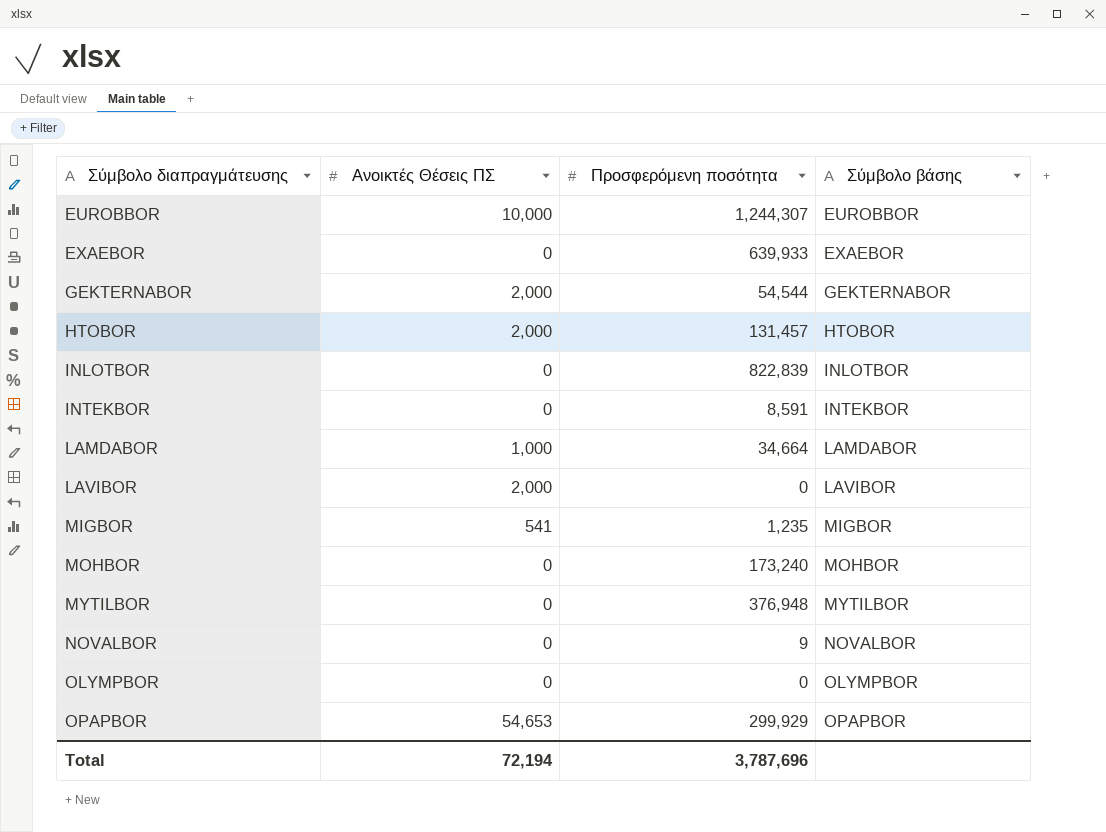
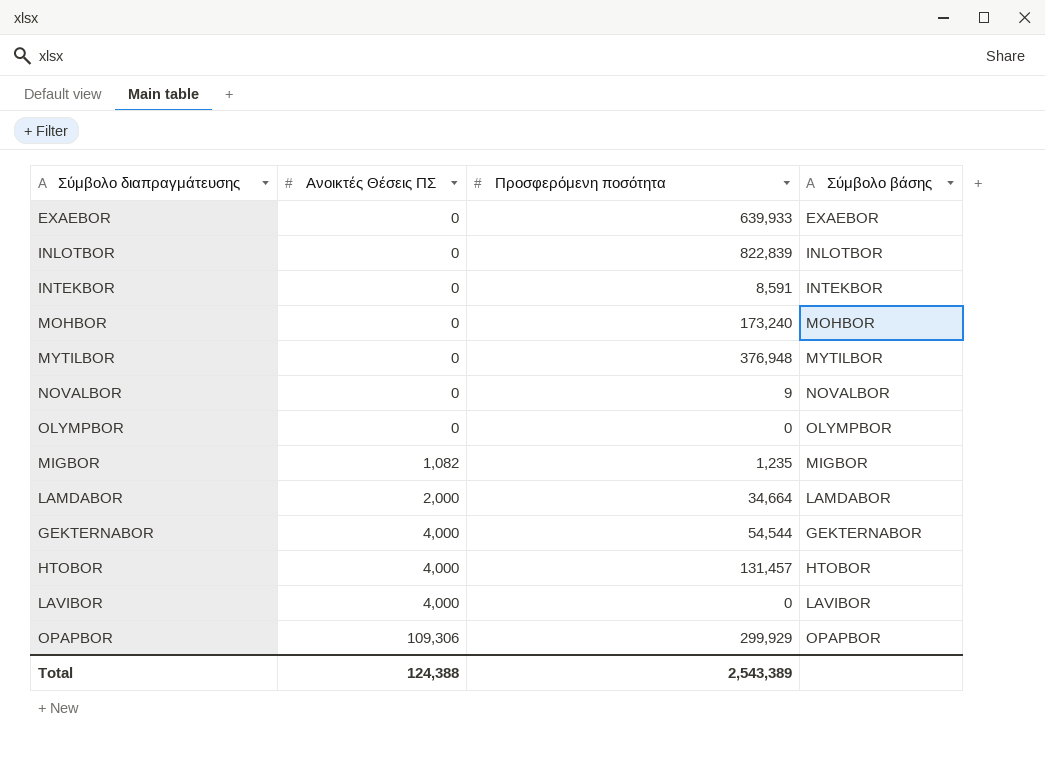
row order: Σύμβολο διαπραγμάτευσης ascending -> Ανοικτές Θέσεις ΠΣ ascending
row EUROBBOR: 10,000 | 1,244,307 | EUROBBOR -> none
MIGBOR | Ανοικτές Θέσεις ΠΣ: 541 -> 1,082
LAMDABOR | Ανοικτές Θέσεις ΠΣ: 1,000 -> 2,000
GEKTERNABOR | Ανοικτές Θέσεις ΠΣ: 2,000 -> 4,000
HTOBOR | Ανοικτές Θέσεις ΠΣ: 2,000 -> 4,000
LAVIBOR | Ανοικτές Θέσεις ΠΣ: 2,000 -> 4,000
OPAPBOR | Ανοικτές Θέσεις ΠΣ: 54,653 -> 109,306
Total | Ανοικτές Θέσεις ΠΣ: 72,194 -> 124,388
Total | Προσφερόμενη ποσότητα: 3,787,696 -> 2,543,389

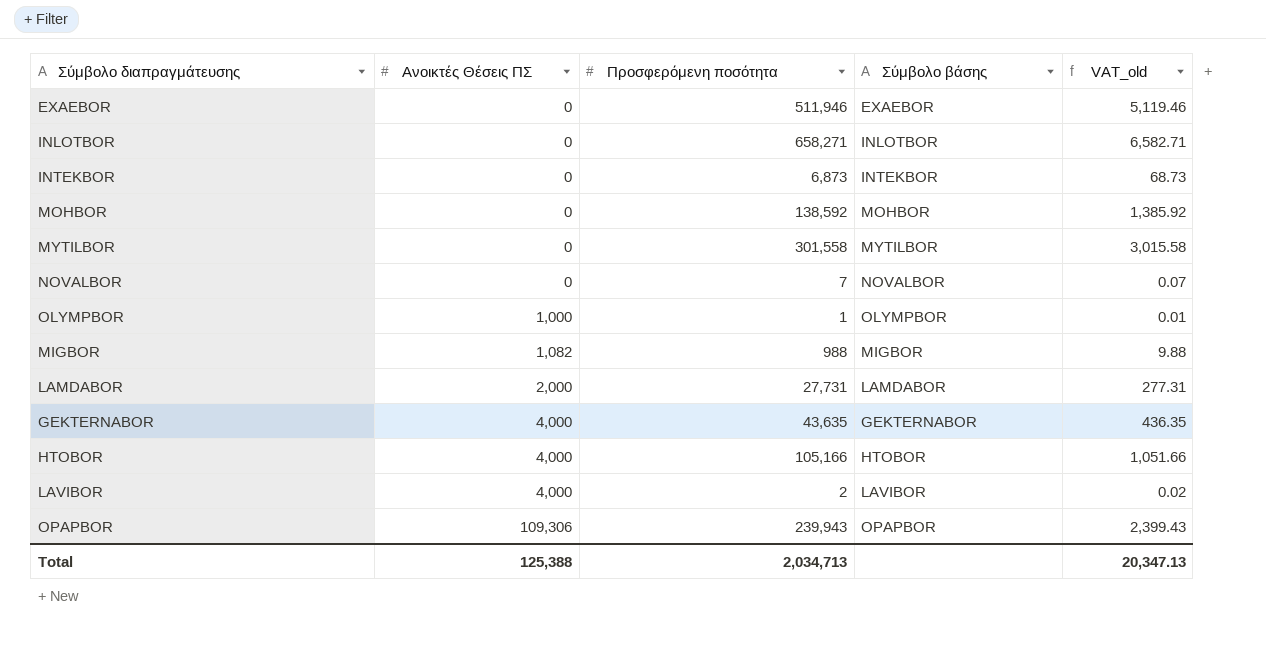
column VAT_old | formula: none -> [Προσφερόμενη ποσότητα] * 0.01
EXAEBOR | Προσφερόμενη ποσότητα: 639,933 -> 511,946
INLOTBOR | Προσφερόμενη ποσότητα: 822,839 -> 658,271
INTEKBOR | Προσφερόμενη ποσότητα: 8,591 -> 6,873
MOHBOR | Προσφερόμενη ποσότητα: 173,240 -> 138,592
MYTILBOR | Προσφερόμενη ποσότητα: 376,948 -> 301,558
NOVALBOR | Προσφερόμενη ποσότητα: 9 -> 7
OLYMPBOR | Ανοικτές Θέσεις ΠΣ: 0 -> 1,000
OLYMPBOR | Προσφερόμενη ποσότητα: 0 -> 1
MIGBOR | Προσφερόμενη ποσότητα: 1,235 -> 988
LAMDABOR | Προσφερόμενη ποσότητα: 34,664 -> 27,731
GEKTERNABOR | Προσφερόμενη ποσότητα: 54,544 -> 43,635
HTOBOR | Προσφερόμενη ποσότητα: 131,457 -> 105,166
LAVIBOR | Προσφερόμενη ποσότητα: 0 -> 2
OPAPBOR | Προσφερόμενη ποσότητα: 299,929 -> 239,943
Total | Ανοικτές Θέσεις ΠΣ: 124,388 -> 125,388
Total | Προσφερόμενη ποσότητα: 2,543,389 -> 2,034,713

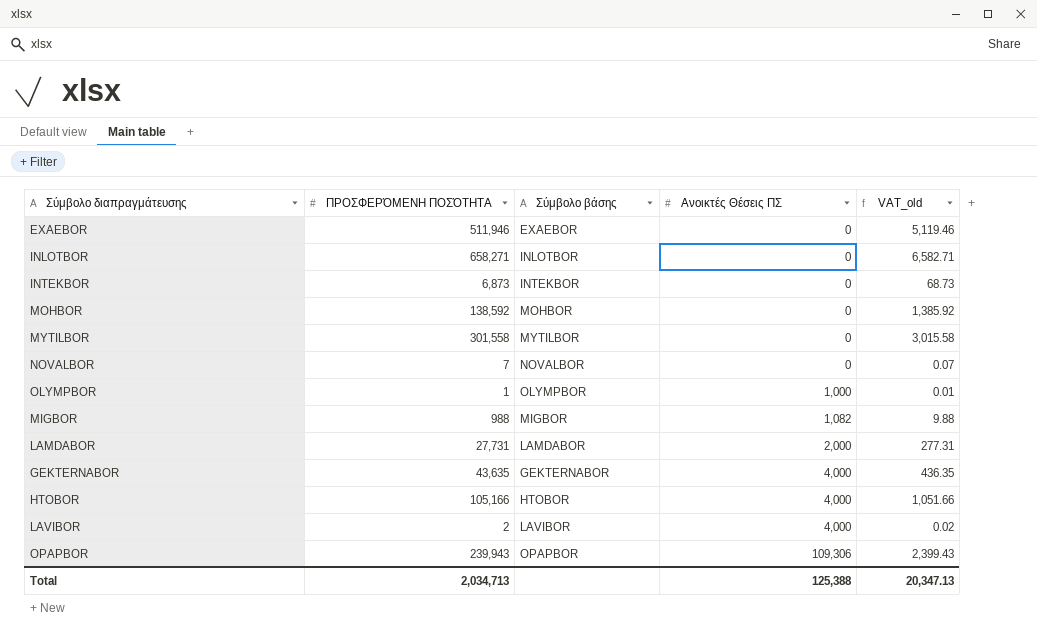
column name: Προσφερόμενη ποσότητα -> ΠΡΟΣΦΕΡΌΜΕΝΗ ΠΟΣΌΤΗΤΑ
column Ανοικτές Θέσεις ΠΣ | position: 2 -> 4

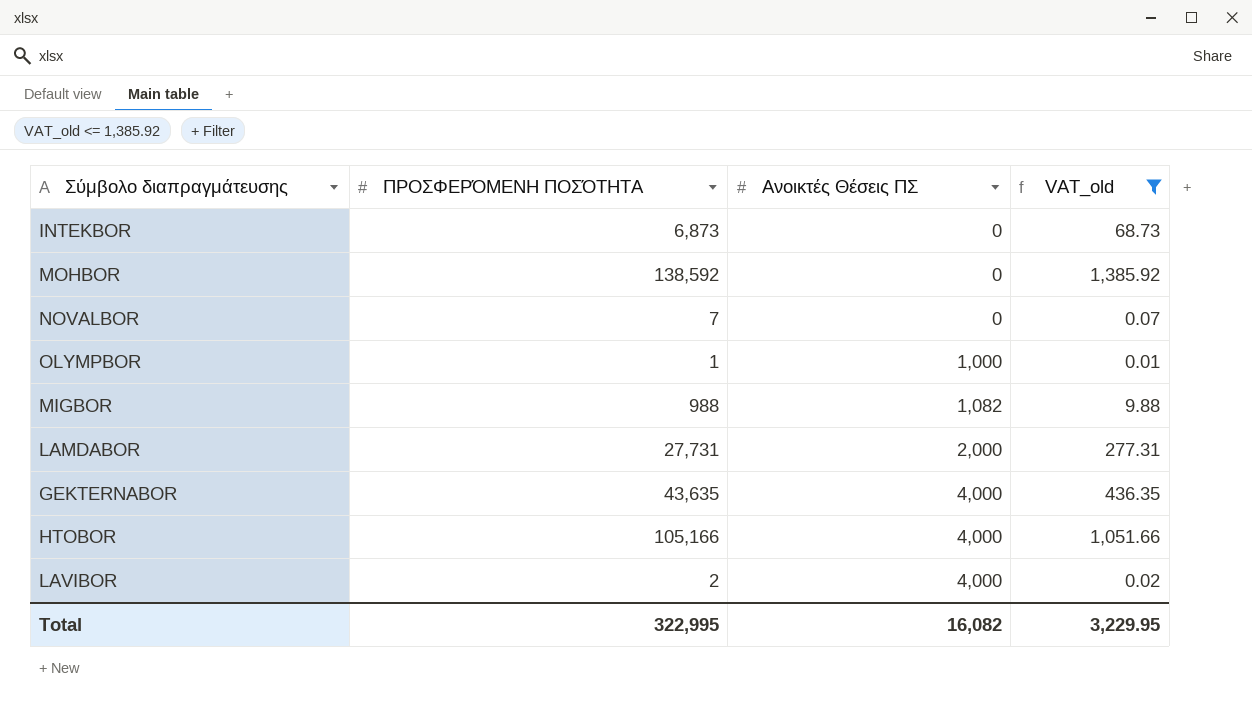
filter: none -> VAT_old <= 1,385.92
column Σύμβολο βάσης | position: 3 -> none
Total | ΠΡΟΣΦΕΡΌΜΕΝΗ ΠΟΣΌΤΗΤΑ: 2,034,713 -> 322,995
Total | Ανοικτές Θέσεις ΠΣ: 125,388 -> 16,082
Total | VAT_old: 20,347.13 -> 3,229.95

